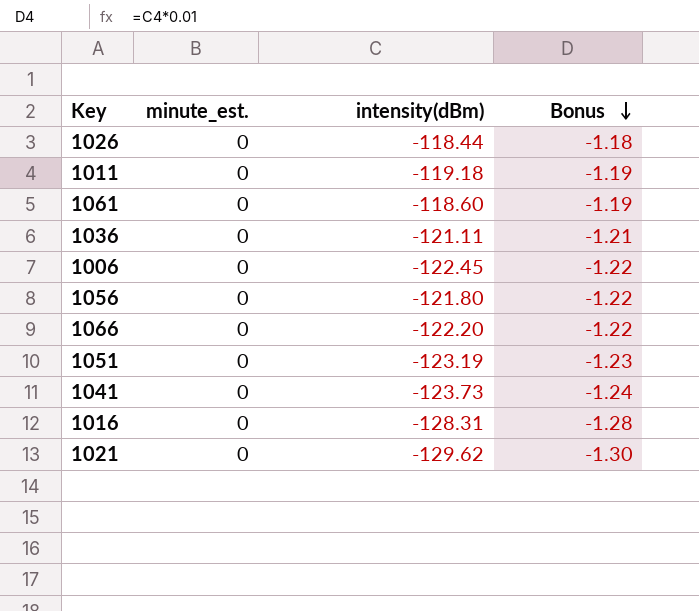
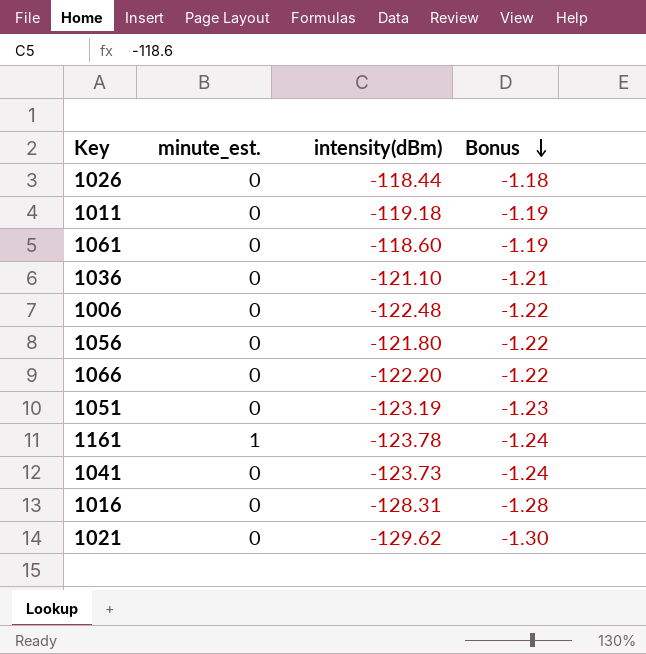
1036 | intensity(dBm): -121.11 -> -121.10
1006 | intensity(dBm): -122.45 -> -122.48
row 1161: none -> 1 | -123.78 | -1.24

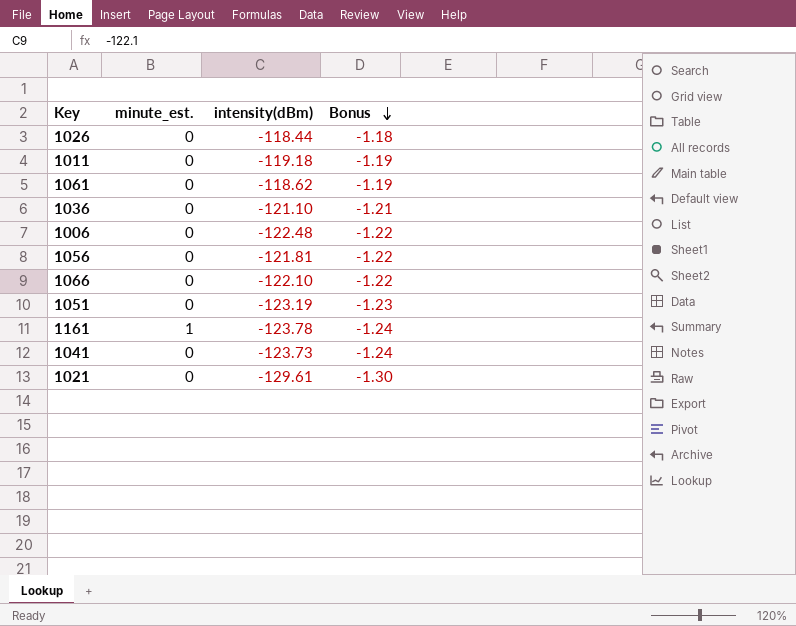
row 1016: 0 | -128.31 | -1.28 -> none
1061 | intensity(dBm): -118.60 -> -118.62
1056 | intensity(dBm): -121.80 -> -121.81
1066 | intensity(dBm): -122.20 -> -122.10
1021 | intensity(dBm): -129.62 -> -129.61

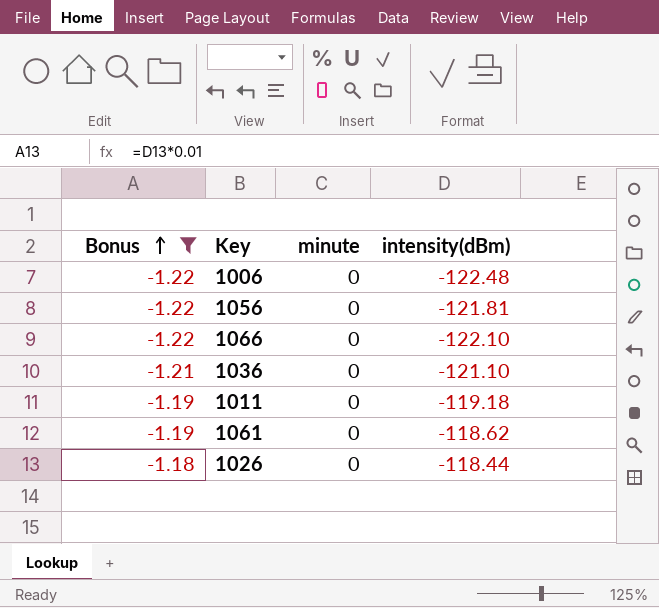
filter: none -> Bonus >= -1.22
row order: Bonus descending -> Bonus ascending
column Bonus | position: 4 -> 1
column name: minute_est. -> minute

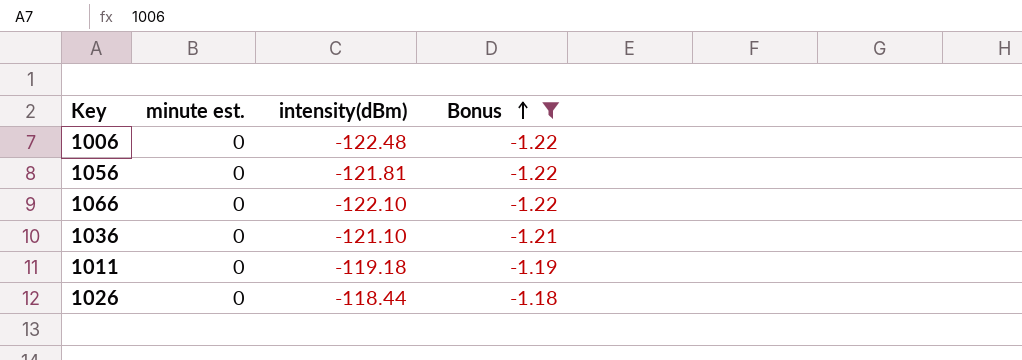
column name: minute -> minute est.
column Bonus | position: 1 -> 4
row 1061: -1.19 | 0 | -118.62 -> none

